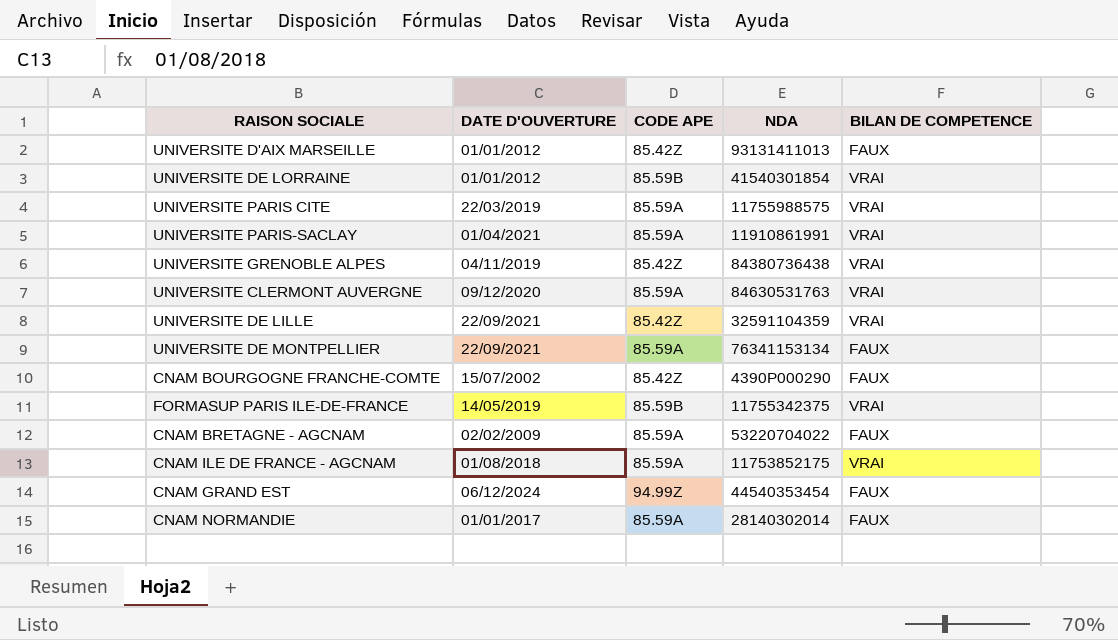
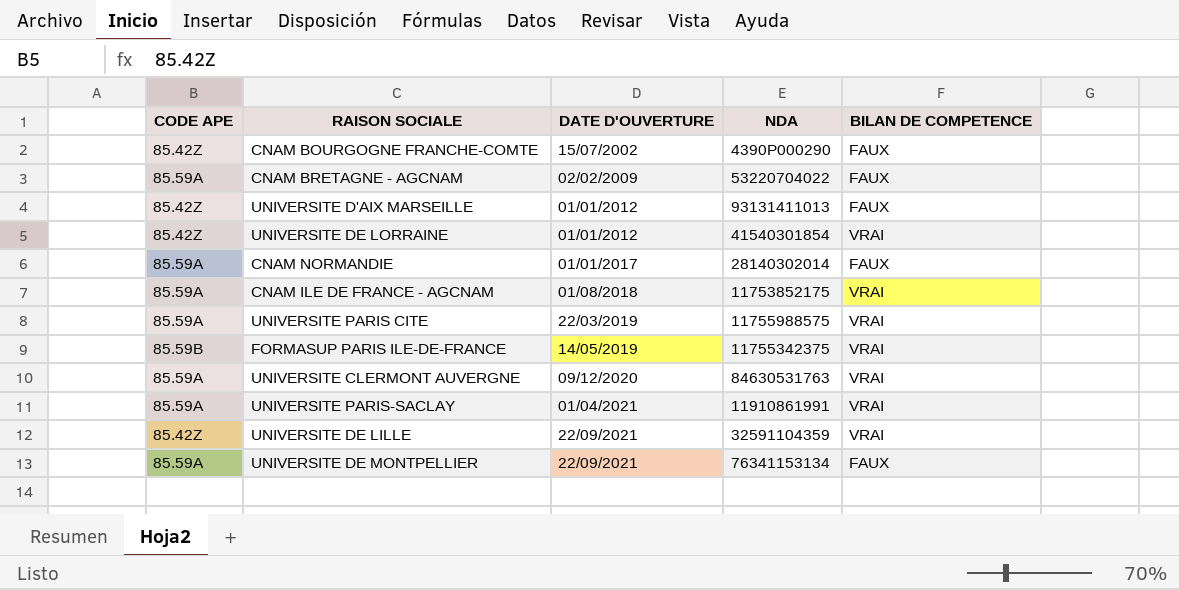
row order: none -> DATE D'OUVERTURE ascending
column CODE APE | position: 3 -> 1
row UNIVERSITE GRENOBLE ALPES: 04/11/2019 | 85.42Z | 84380736438 | VRAI -> none
row CNAM GRAND EST: 06/12/2024 | 94.99Z | 44540353454 | FAUX -> none
UNIVERSITE DE LORRAINE | CODE APE: 85.59B -> 85.42Z

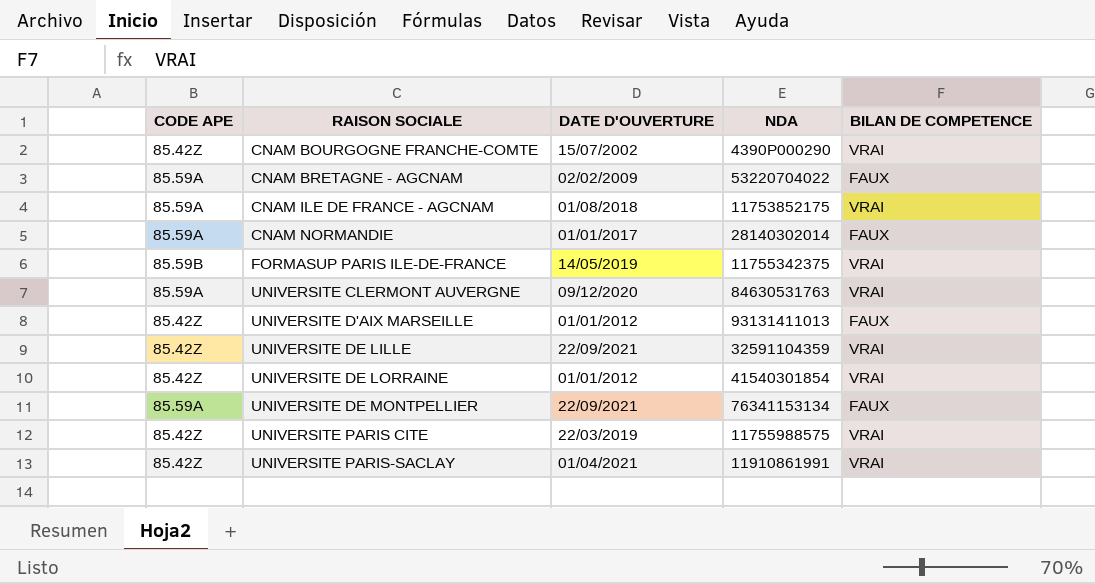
row order: DATE D'OUVERTURE ascending -> RAISON SOCIALE ascending
CNAM BOURGOGNE FRANCHE-COMTE | BILAN DE COMPETENCE: FAUX -> VRAI
UNIVERSITE PARIS CITE | CODE APE: 85.59A -> 85.42Z
UNIVERSITE PARIS-SACLAY | CODE APE: 85.59A -> 85.42Z

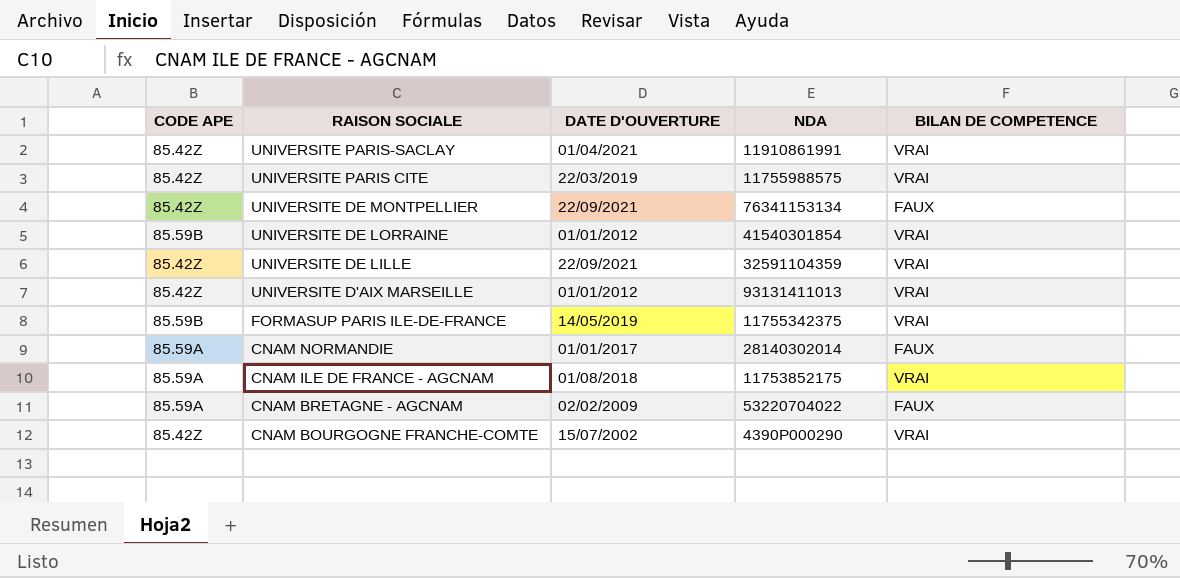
row order: RAISON SOCIALE ascending -> RAISON SOCIALE descending
row UNIVERSITE CLERMONT AUVERGNE: 85.59A | 09/12/2020 | 84630531763 | VRAI -> none
UNIVERSITE DE MONTPELLIER | CODE APE: 85.59A -> 85.42Z
UNIVERSITE DE LORRAINE | CODE APE: 85.42Z -> 85.59B
UNIVERSITE D'AIX MARSEILLE | BILAN DE COMPETENCE: FAUX -> VRAI

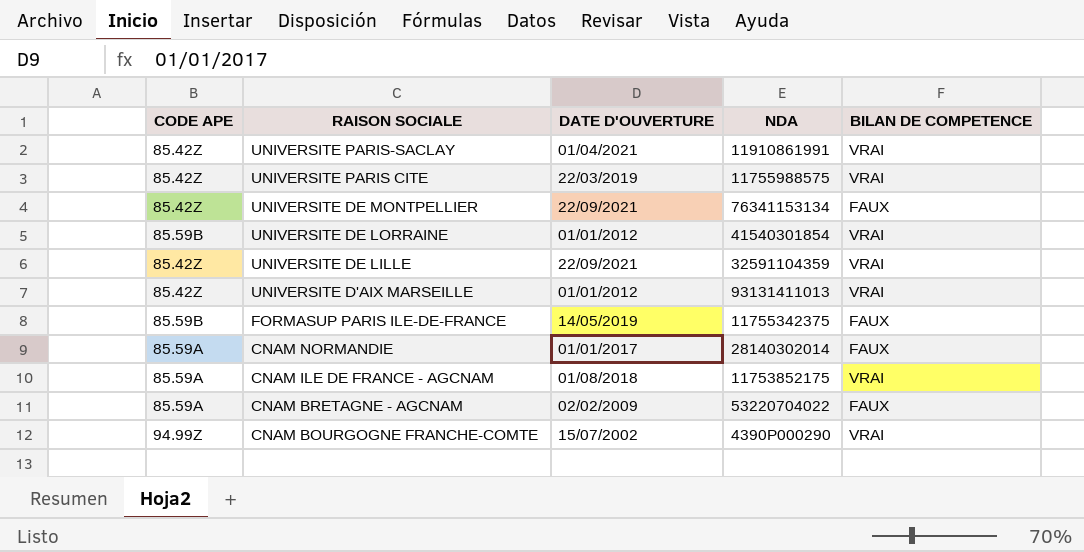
FORMASUP PARIS ILE-DE-FRANCE | BILAN DE COMPETENCE: VRAI -> FAUX
CNAM BOURGOGNE FRANCHE-COMTE | CODE APE: 85.42Z -> 94.99Z

